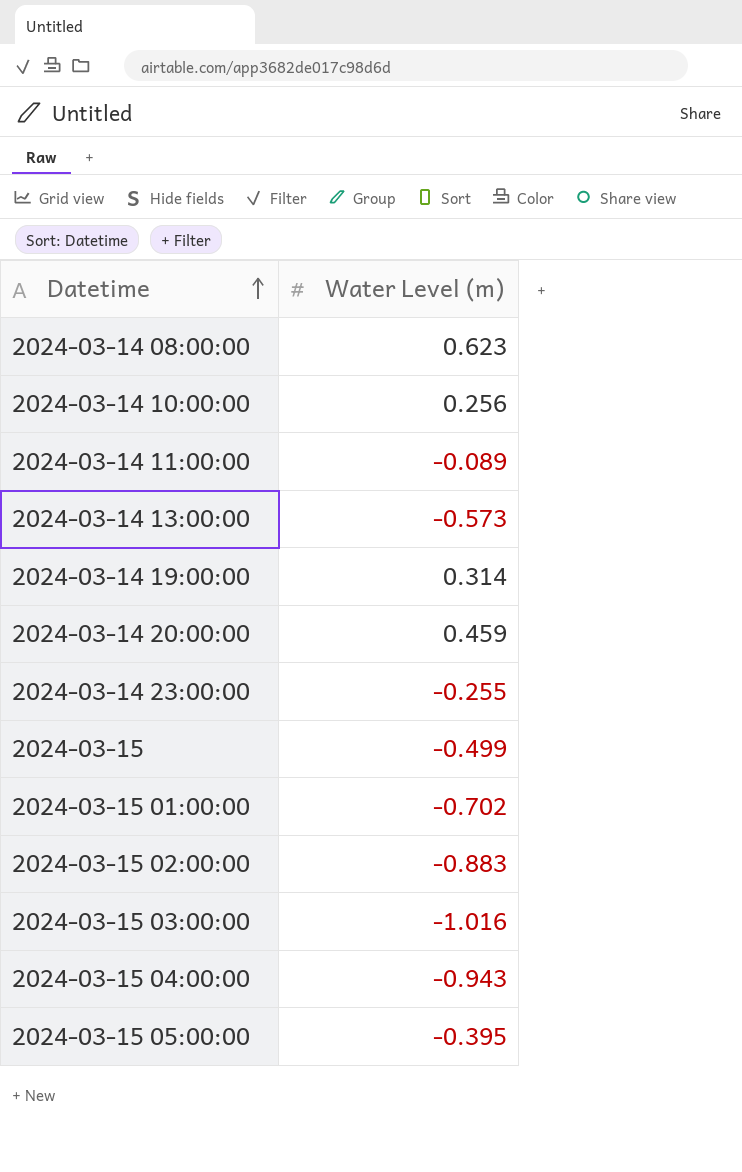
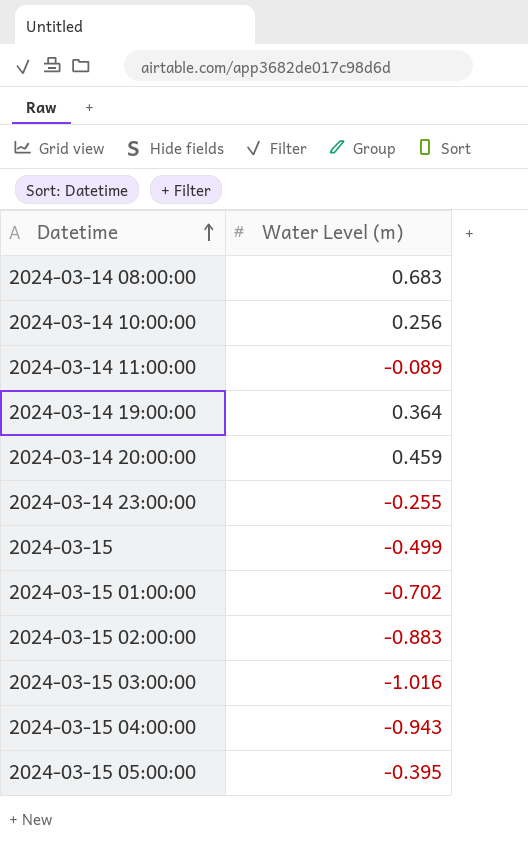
row 2024-03-14 13:00:00: -0.573 -> none
2024-03-14 08:00:00 | Water Level (m): 0.623 -> 0.683
2024-03-14 19:00:00 | Water Level (m): 0.314 -> 0.364

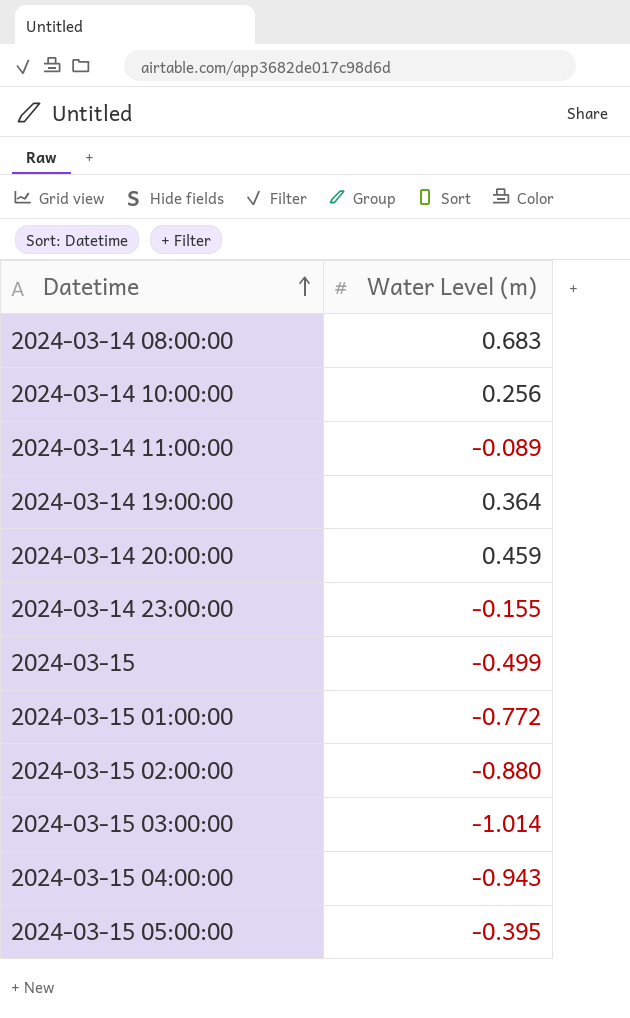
2024-03-14 23:00:00 | Water Level (m): -0.255 -> -0.155
2024-03-15 01:00:00 | Water Level (m): -0.702 -> -0.772
2024-03-15 02:00:00 | Water Level (m): -0.883 -> -0.880
2024-03-15 03:00:00 | Water Level (m): -1.016 -> -1.014

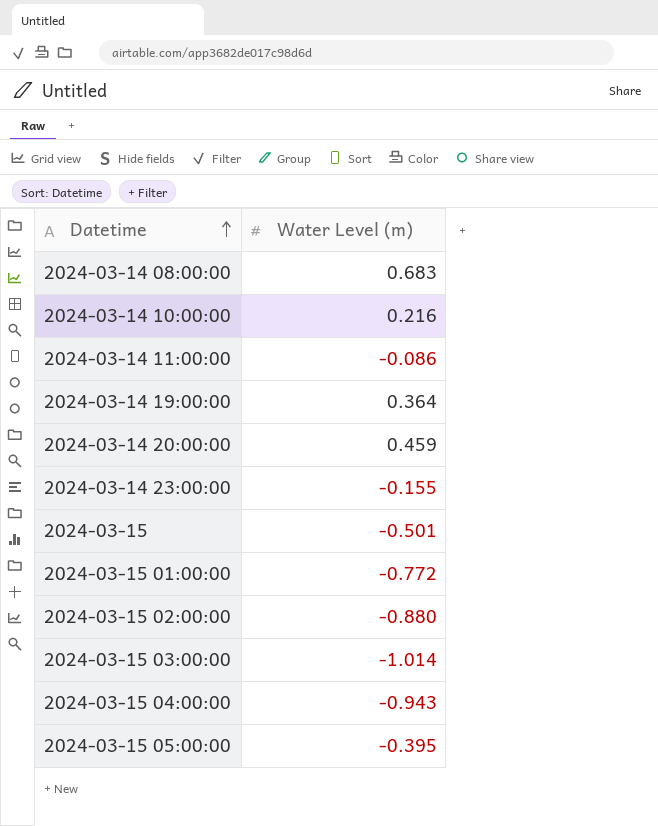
2024-03-14 10:00:00 | Water Level (m): 0.256 -> 0.216
2024-03-14 11:00:00 | Water Level (m): -0.089 -> -0.086
2024-03-15 | Water Level (m): -0.499 -> -0.501

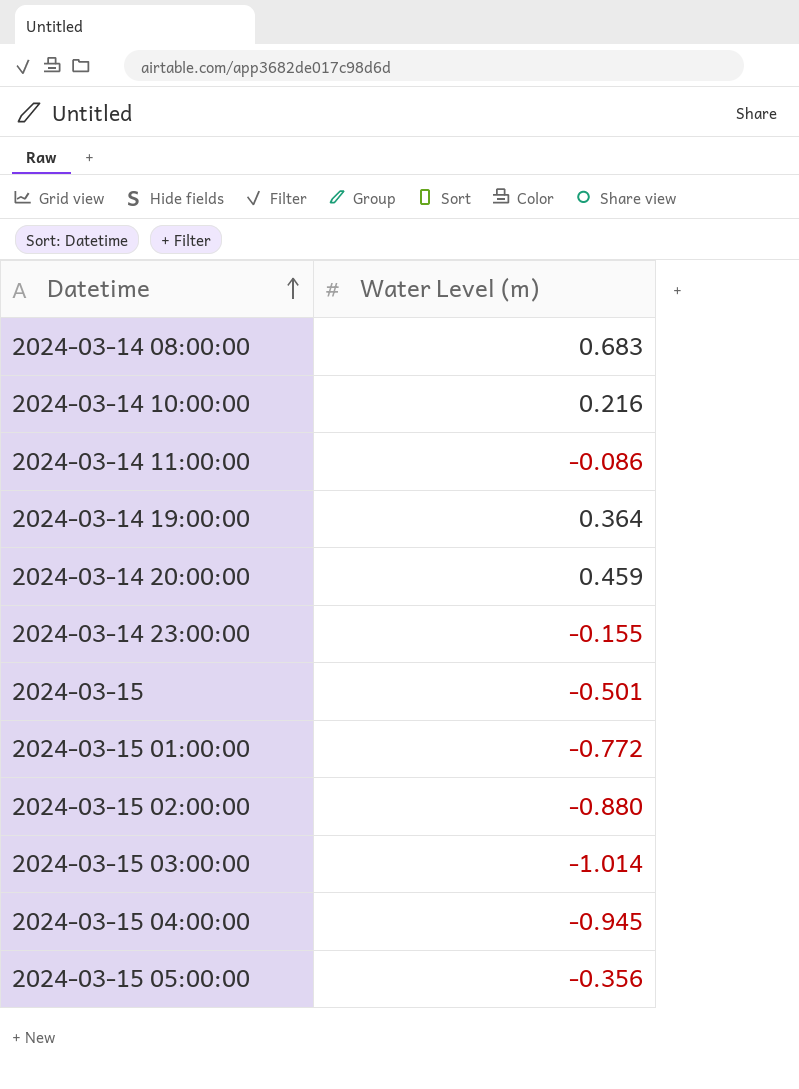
2024-03-15 04:00:00 | Water Level (m): -0.943 -> -0.945
2024-03-15 05:00:00 | Water Level (m): -0.395 -> -0.356

